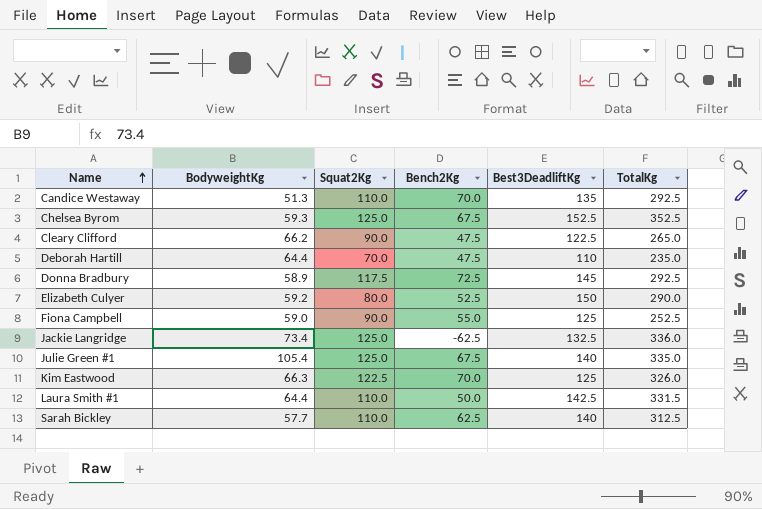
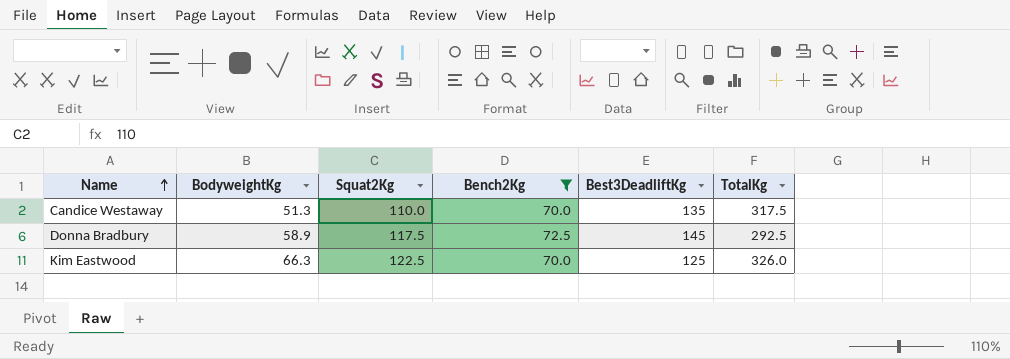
filter: none -> Bench2Kg >= 70.0
Candice Westaway | TotalKg: 292.5 -> 317.5

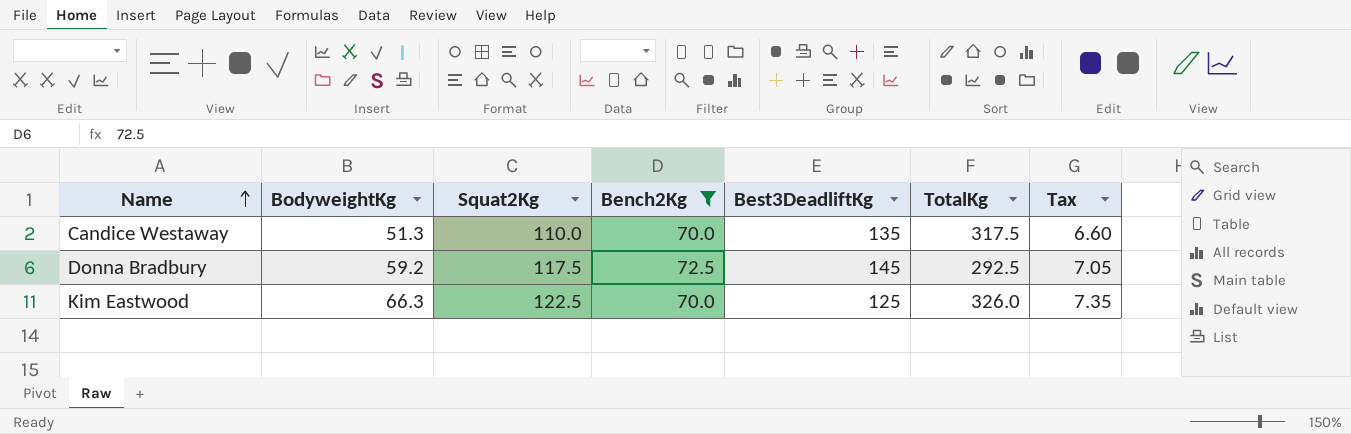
column Tax | formula: none -> [Squat2Kg] * 0.06
Donna Bradbury | BodyweightKg: 58.9 -> 59.2

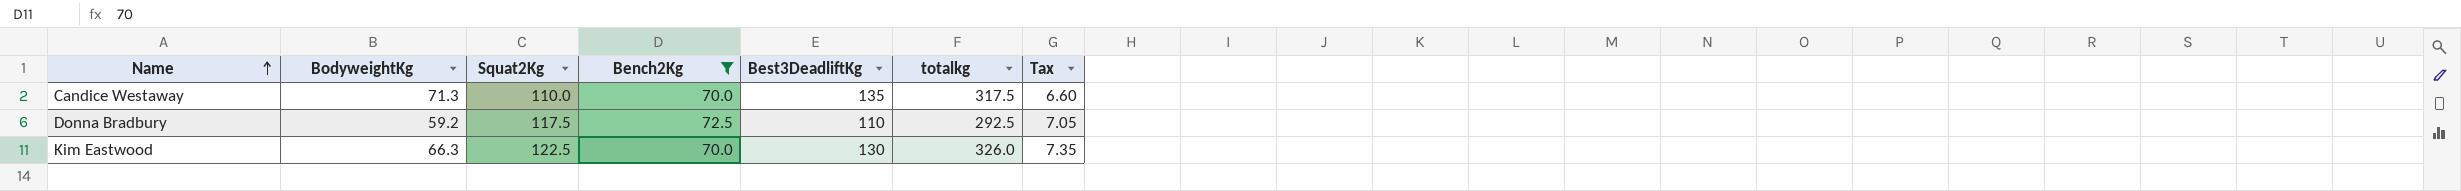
column name: TotalKg -> totalkg
Candice Westaway | BodyweightKg: 51.3 -> 71.3
Donna Bradbury | Best3DeadliftKg: 145 -> 110
Kim Eastwood | Best3DeadliftKg: 125 -> 130

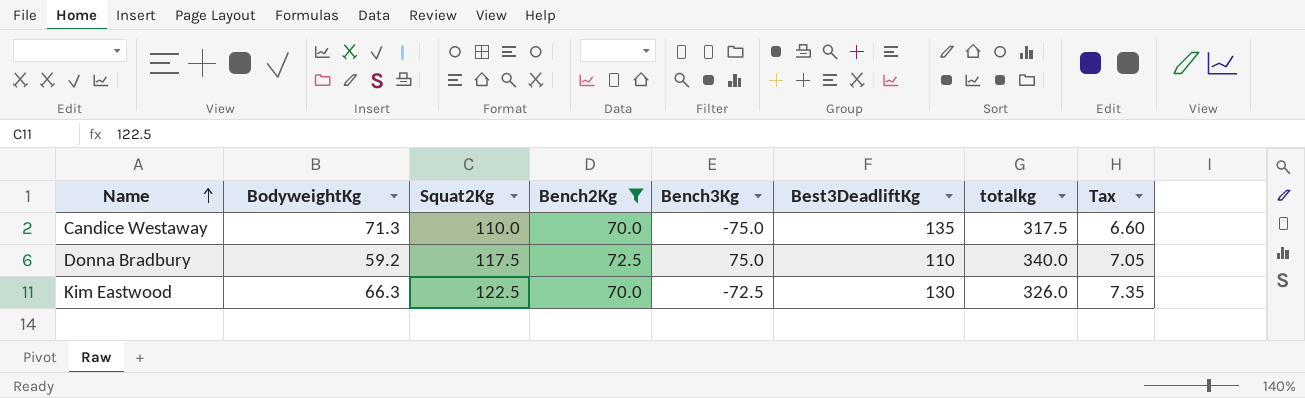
column Bench3Kg | position: none -> 5
Donna Bradbury | totalkg: 292.5 -> 340.0

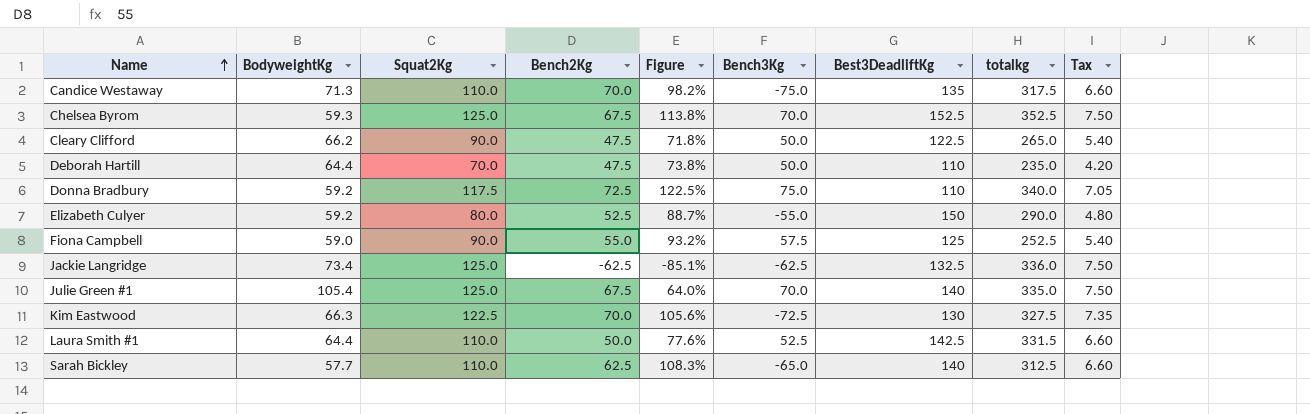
filter: Bench2Kg >= 70.0 -> none
column Figure | formula: none -> [Bench2Kg] / [BodyweightKg]
Kim Eastwood | totalkg: 326.0 -> 327.5

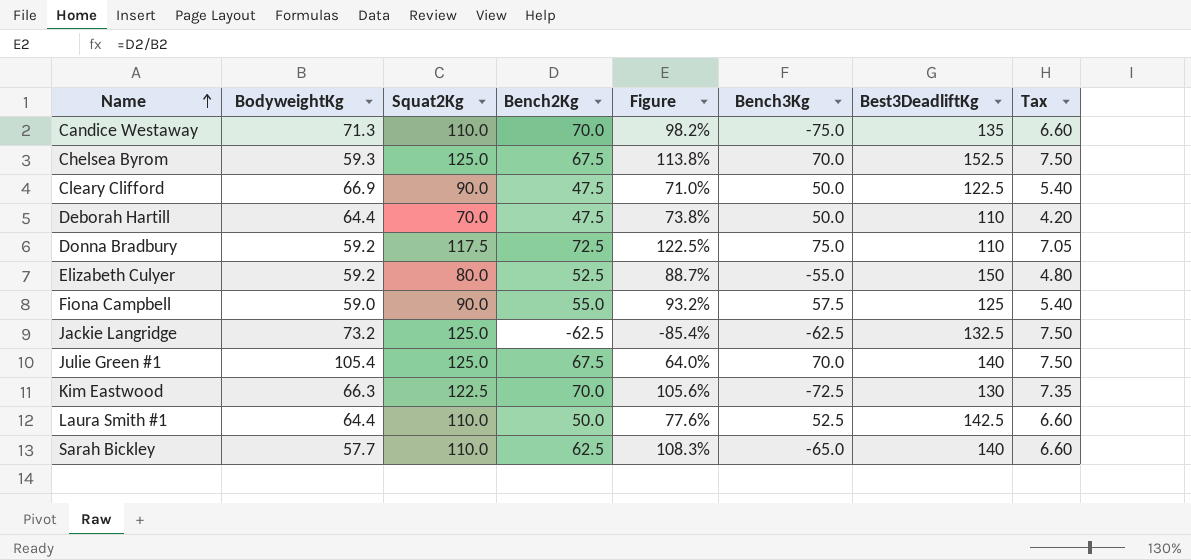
column totalkg | position: 8 -> none
Cleary Clifford | BodyweightKg: 66.2 -> 66.9
Cleary Clifford | Figure: 71.8% -> 71.0%
Jackie Langridge | BodyweightKg: 73.4 -> 73.2
Jackie Langridge | Figure: -85.1% -> -85.4%

